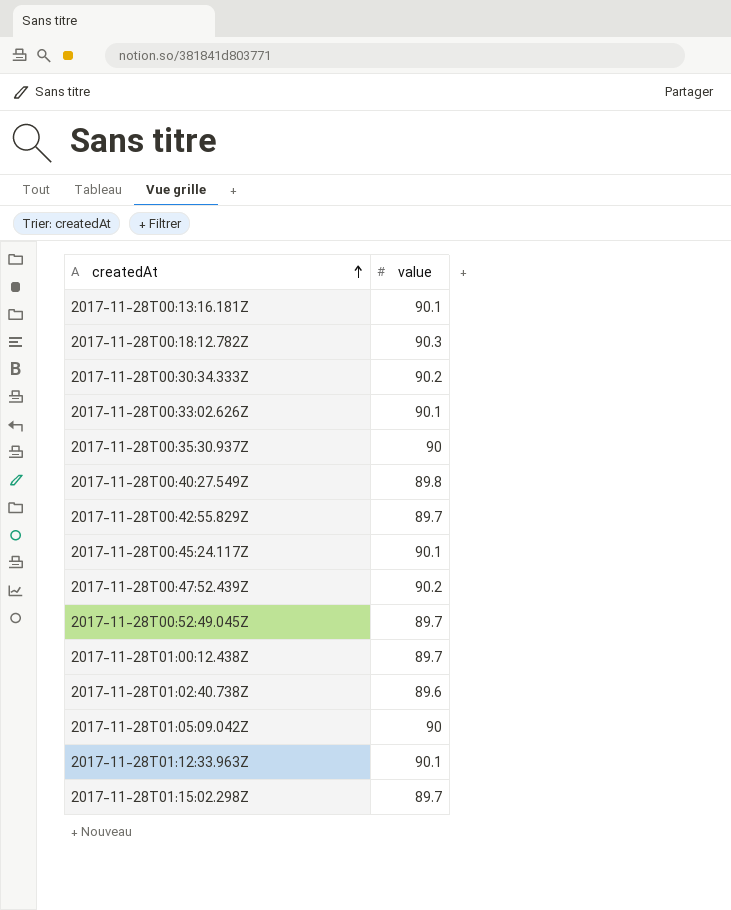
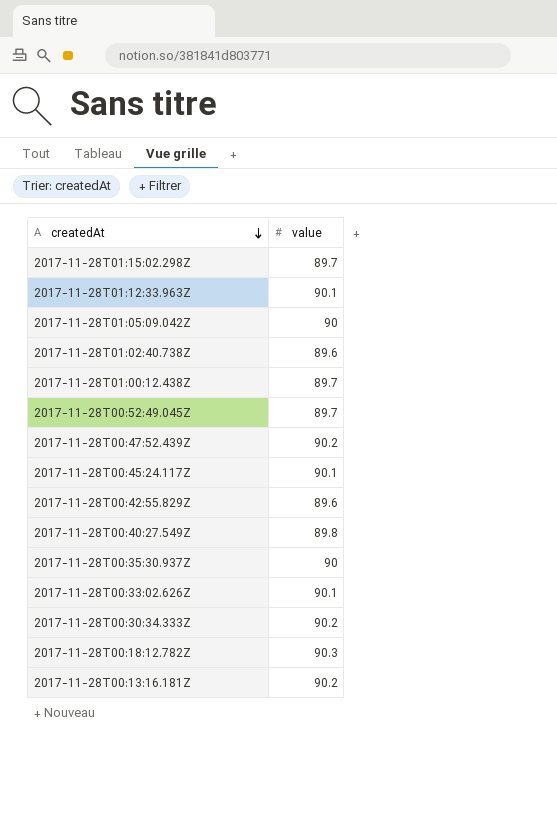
row order: createdAt ascending -> createdAt descending
2017-11-28T00:42:55.829Z | value: 89.7 -> 89.6
2017-11-28T00:13:16.181Z | value: 90.1 -> 90.2

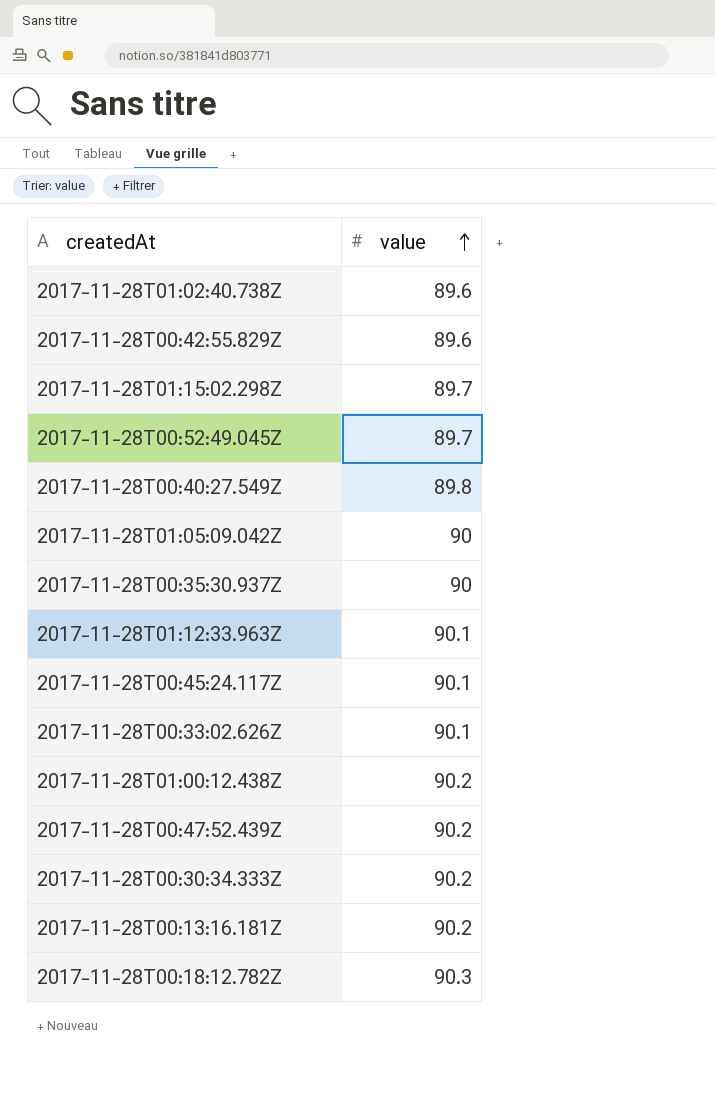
row order: createdAt descending -> value ascending
2017-11-28T01:00:12.438Z | value: 89.7 -> 90.2

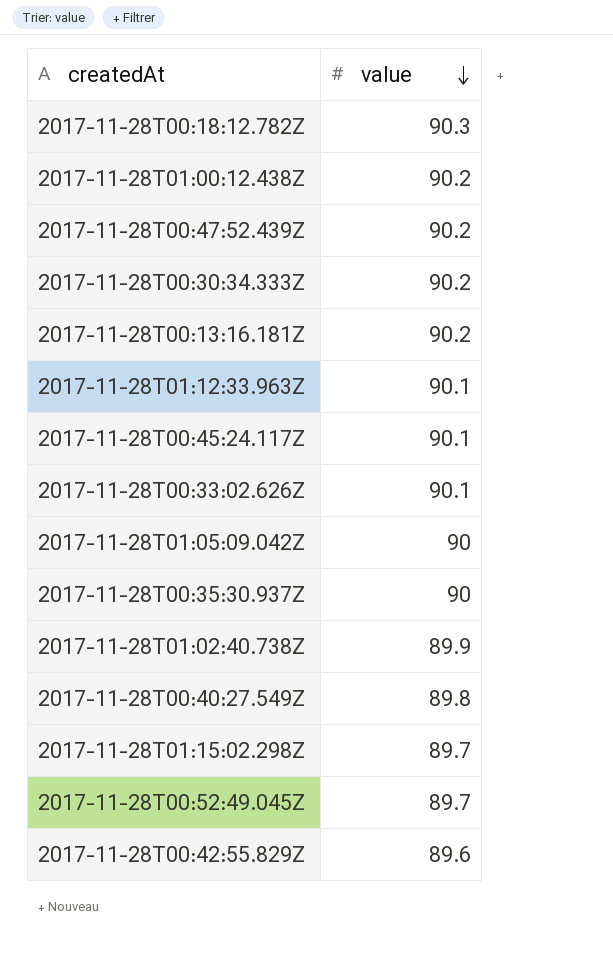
row order: value ascending -> value descending
2017-11-28T01:02:40.738Z | value: 89.6 -> 89.9

